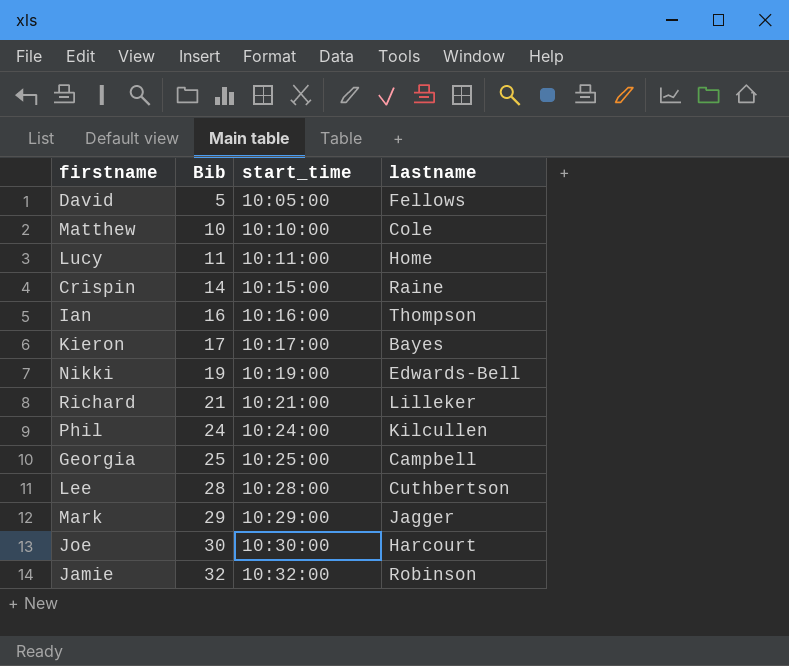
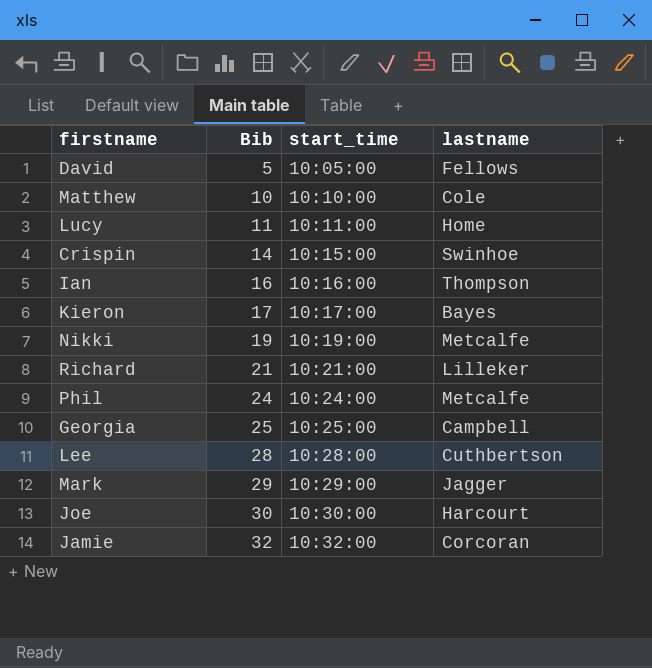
Crispin | lastname: Raine -> Swinhoe
Nikki | lastname: Edwards-Bell -> Metcalfe
Phil | lastname: Kilcullen -> Metcalfe
Jamie | lastname: Robinson -> Corcoran

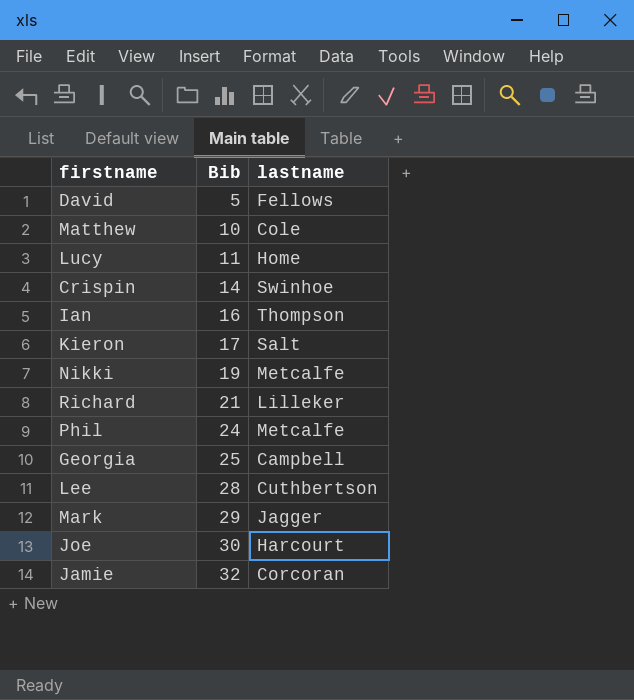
column start_time | position: 3 -> none
Kieron | lastname: Bayes -> Salt

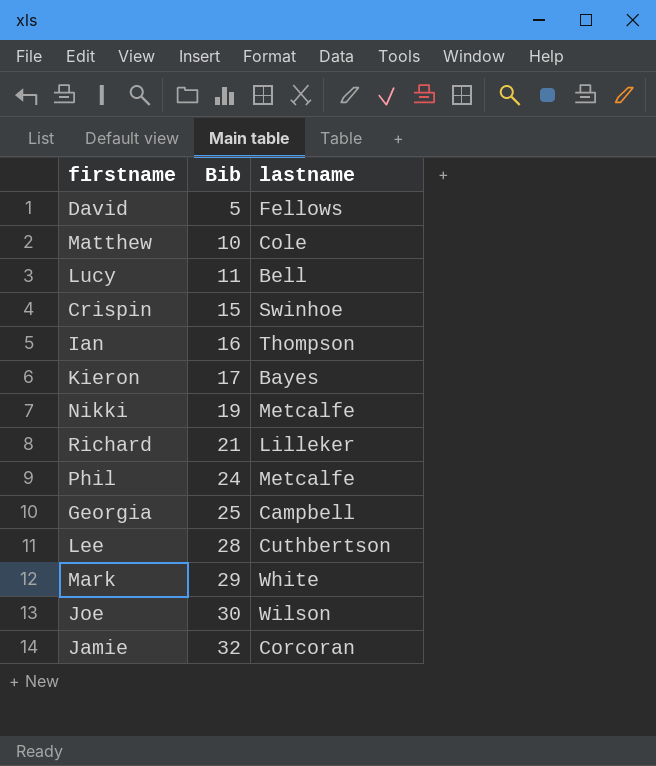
Lucy | lastname: Home -> Bell
Crispin | Bib: 14 -> 15
Kieron | lastname: Salt -> Bayes
Mark | lastname: Jagger -> White
Joe | lastname: Harcourt -> Wilson

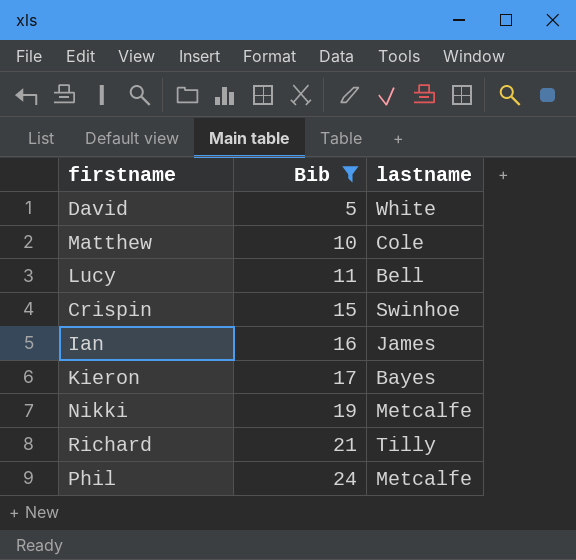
filter: none -> Bib <= 24
David | lastname: Fellows -> White
Ian | lastname: Thompson -> James
Richard | lastname: Lilleker -> Tilly

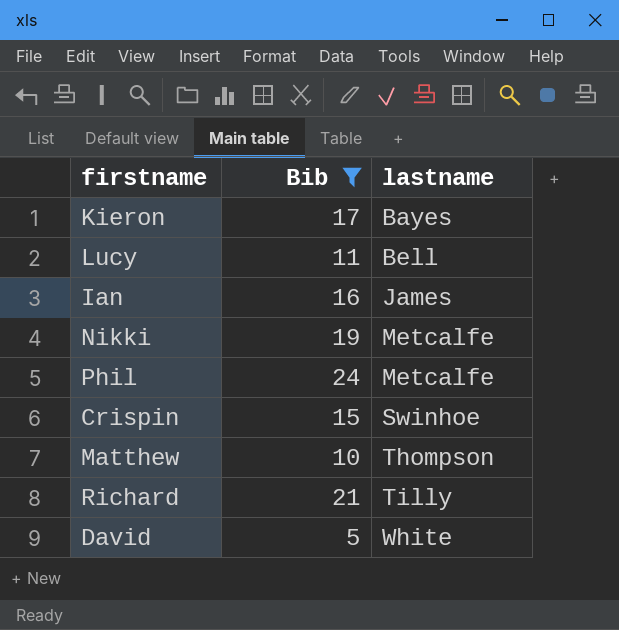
row order: Bib ascending -> lastname ascending
Matthew | lastname: Cole -> Thompson

